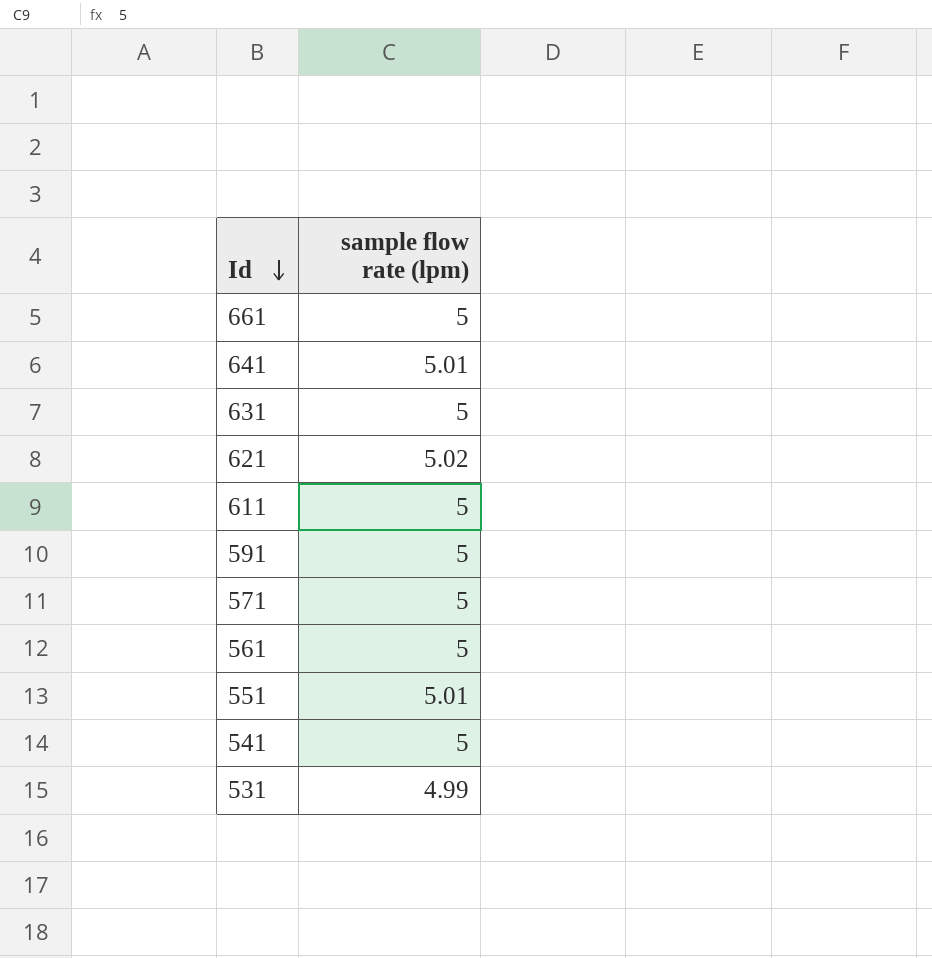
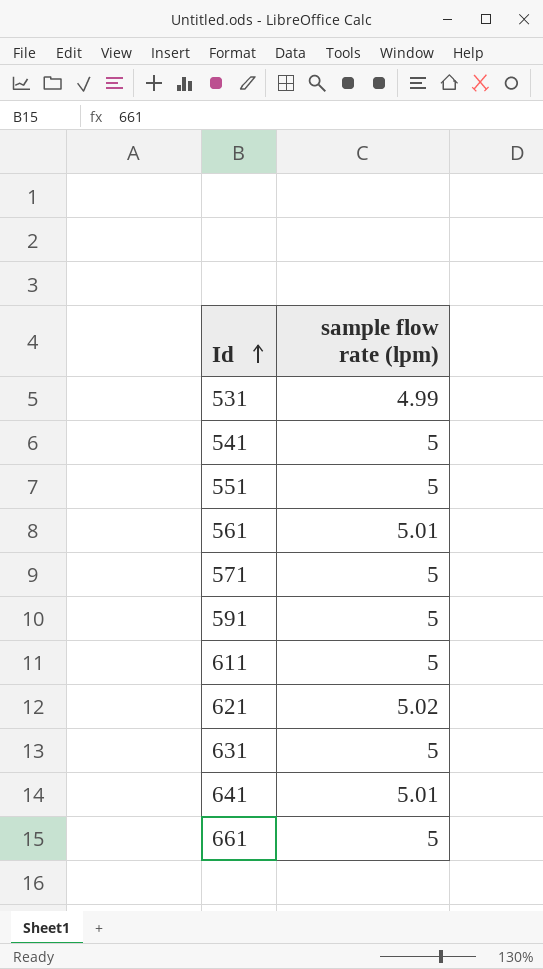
row order: Id descending -> Id ascending
551 | sample flow rate (lpm): 5.01 -> 5
561 | sample flow rate (lpm): 5 -> 5.01

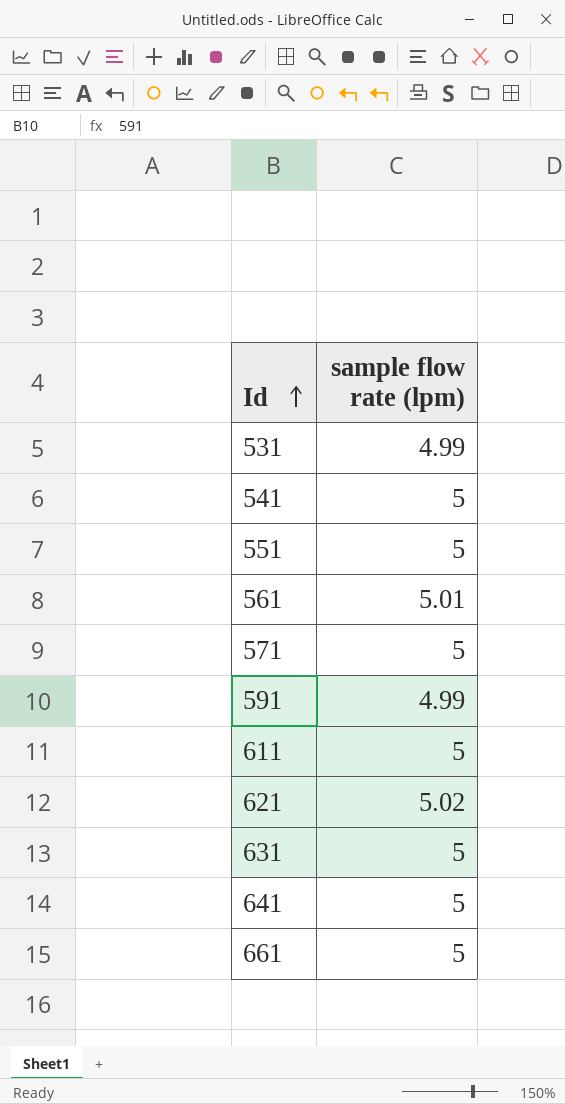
591 | sample flow rate (lpm): 5 -> 4.99
641 | sample flow rate (lpm): 5.01 -> 5

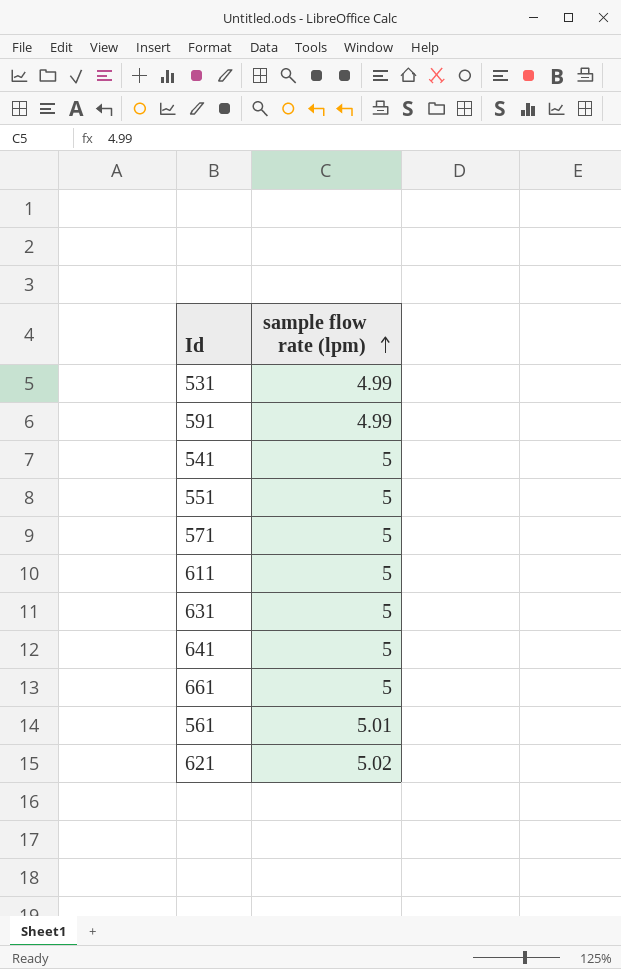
row order: Id ascending -> sample flow rate (lpm) ascending

